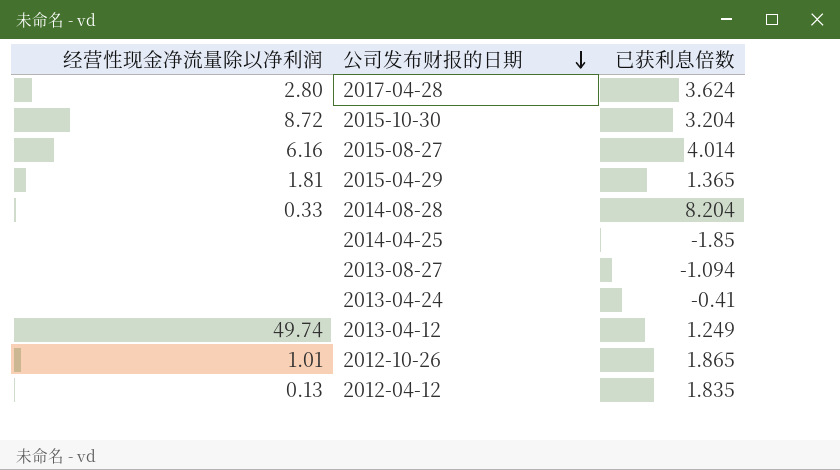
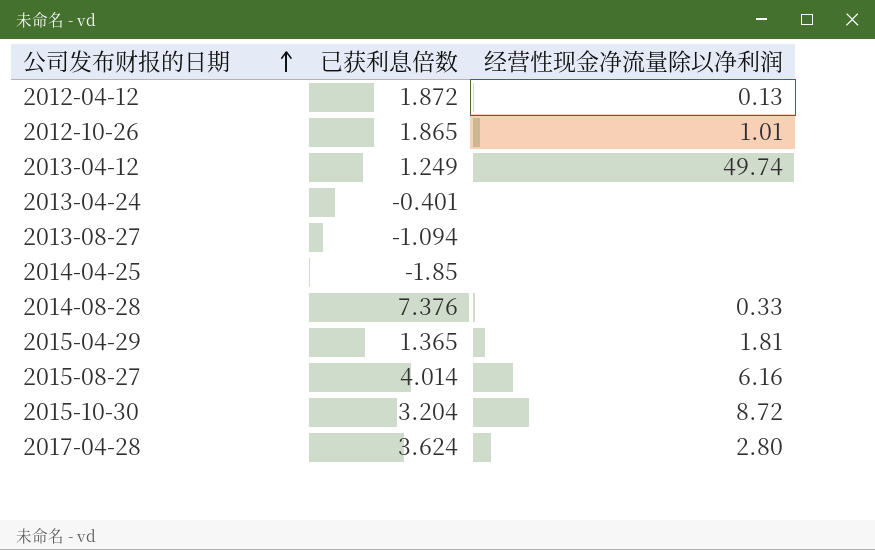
row order: 公司发布财报的日期 descending -> 公司发布财报的日期 ascending
column 经营性现金净流量除以净利润 | position: 1 -> 3
2012-04-12 | 已获利息倍数: 1.835 -> 1.872
2013-04-24 | 已获利息倍数: -0.41 -> -0.401
2014-08-28 | 已获利息倍数: 8.204 -> 7.376

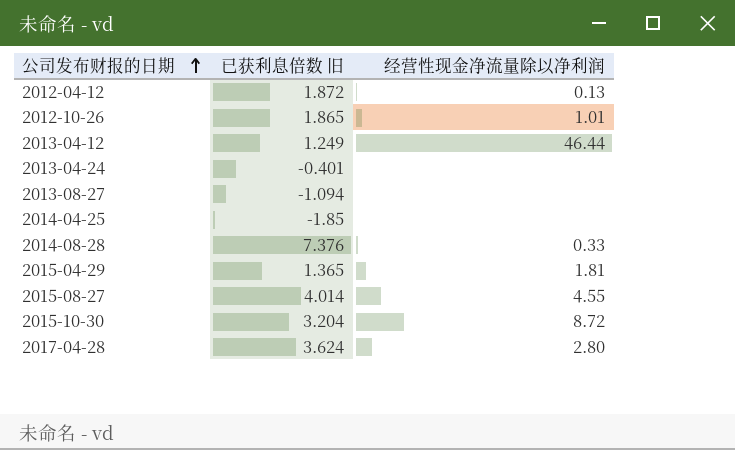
column name: 已获利息倍数 -> 已获利息倍数 旧
2013-04-12 | 经营性现金净流量除以净利润: 49.74 -> 46.44
2015-08-27 | 经营性现金净流量除以净利润: 6.16 -> 4.55

